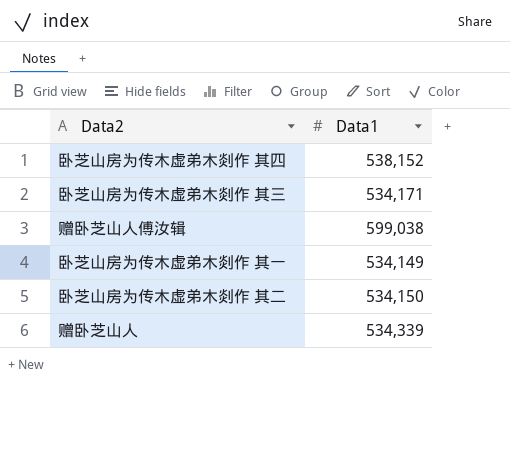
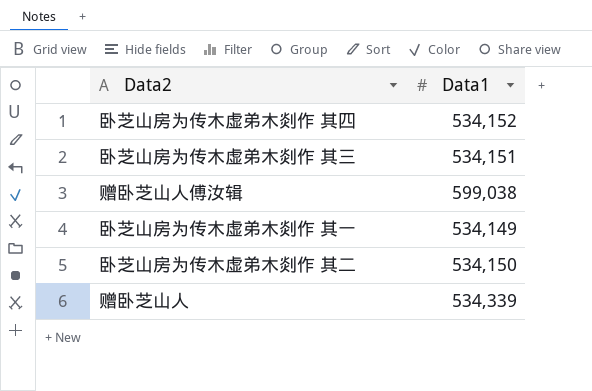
卧芝山房为传木虚弟木剡作 其四 | Data1: 538,152 -> 534,152
卧芝山房为传木虚弟木剡作 其三 | Data1: 534,171 -> 534,151

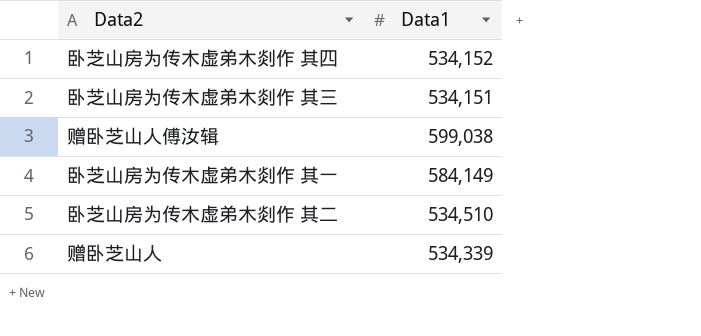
卧芝山房为传木虚弟木剡作 其一 | Data1: 534,149 -> 584,149
卧芝山房为传木虚弟木剡作 其二 | Data1: 534,150 -> 534,510

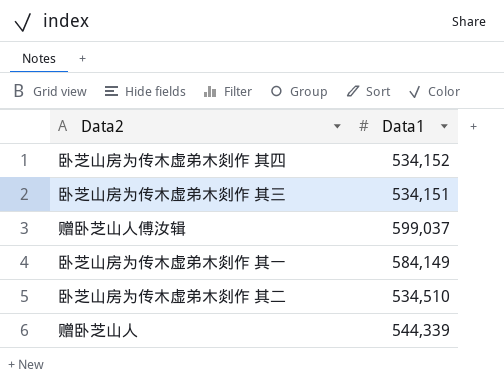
赠卧芝山人傅汝辑 | Data1: 599,038 -> 599,037
赠卧芝山人 | Data1: 534,339 -> 544,339

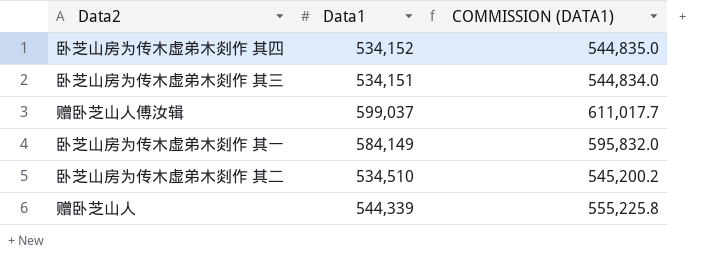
column COMMISSION (DATA1) | formula: none -> [Data1] * 1.02

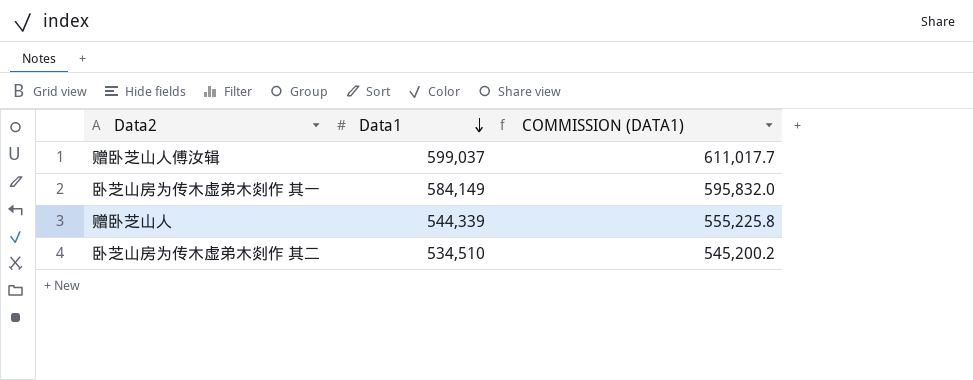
row order: none -> Data1 descending
row 卧芝山房为传木虚弟木剡作 其四: 534,152 | 544,835.0 -> none
row 卧芝山房为传木虚弟木剡作 其三: 534,151 | 544,834.0 -> none

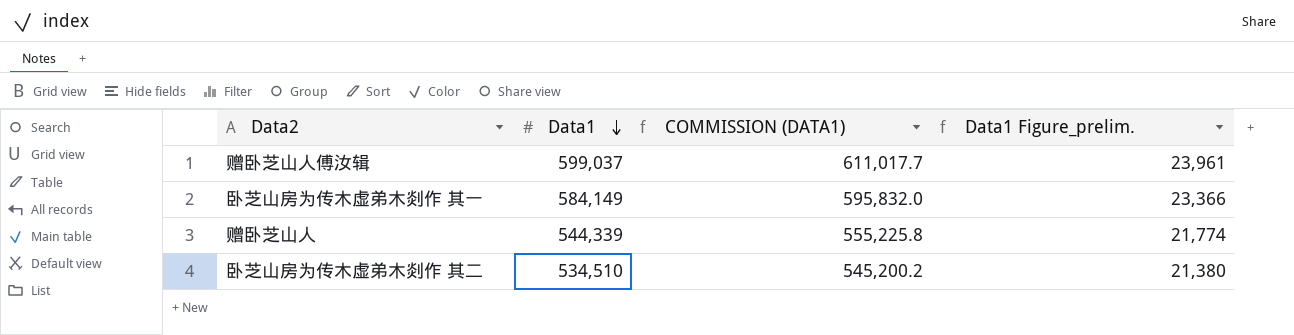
column Data1 Figure_prelim. | formula: none -> [Data1] * 0.04

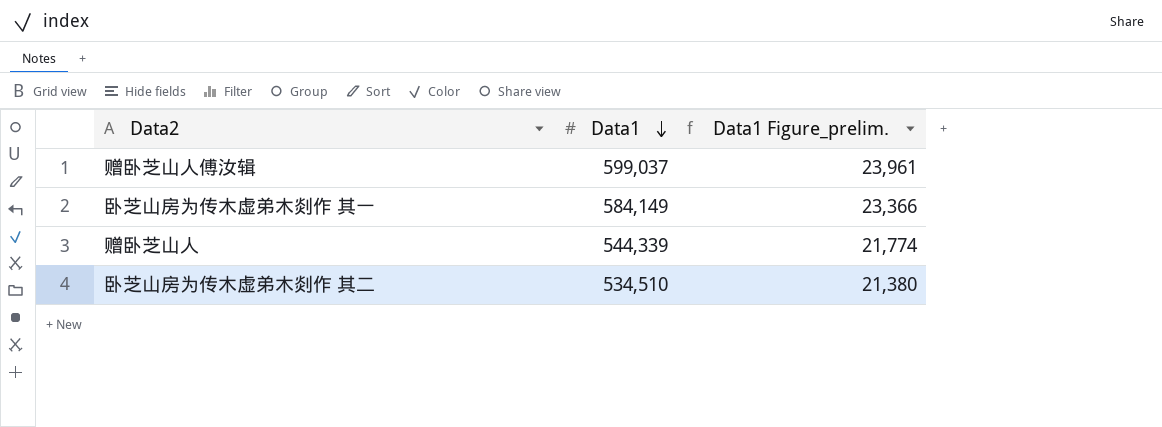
column COMMISSION (DATA1) | formula: [Data1] * 1.02 -> none

